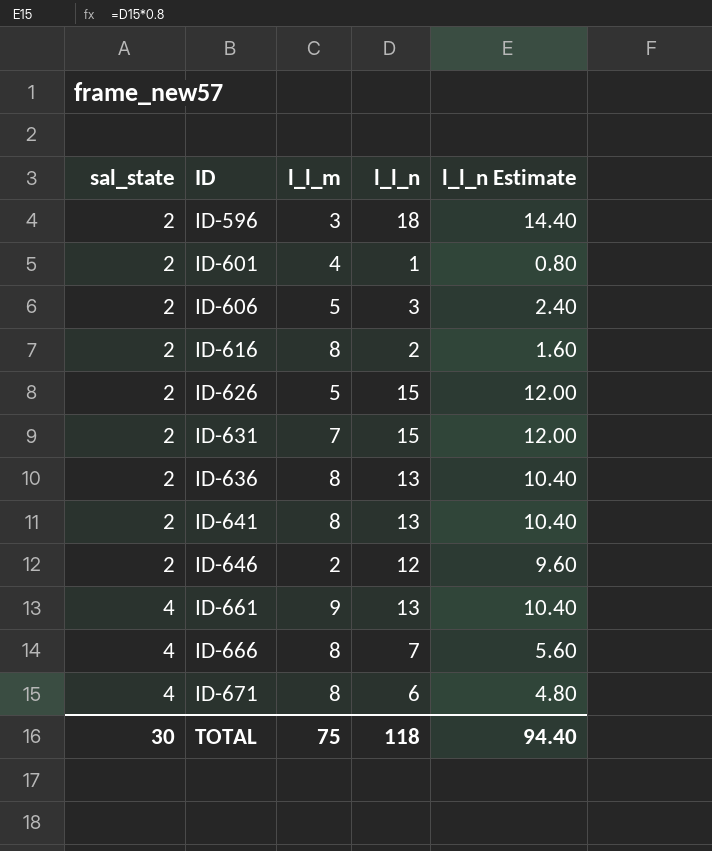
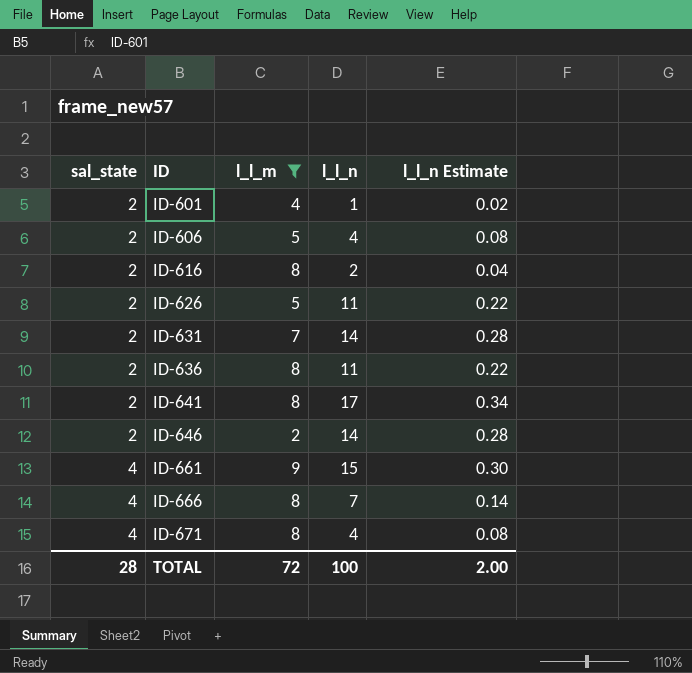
filter: none -> l_l_m != 3
column l_l_n Estimate | formula: [l_l_n] * 0.8 -> [l_l_n] * 0.02
ID-606 | l_l_n: 3 -> 4
ID-626 | l_l_n: 15 -> 11
ID-631 | l_l_n: 15 -> 14
ID-636 | l_l_n: 13 -> 11
ID-641 | l_l_n: 13 -> 17
ID-646 | l_l_n: 12 -> 14
ID-661 | l_l_n: 13 -> 15
ID-671 | l_l_n: 6 -> 4
TOTAL | sal_state: 30 -> 28
TOTAL | l_l_m: 75 -> 72
TOTAL | l_l_n: 118 -> 100
TOTAL | l_l_n Estimate: 94.40 -> 2.00

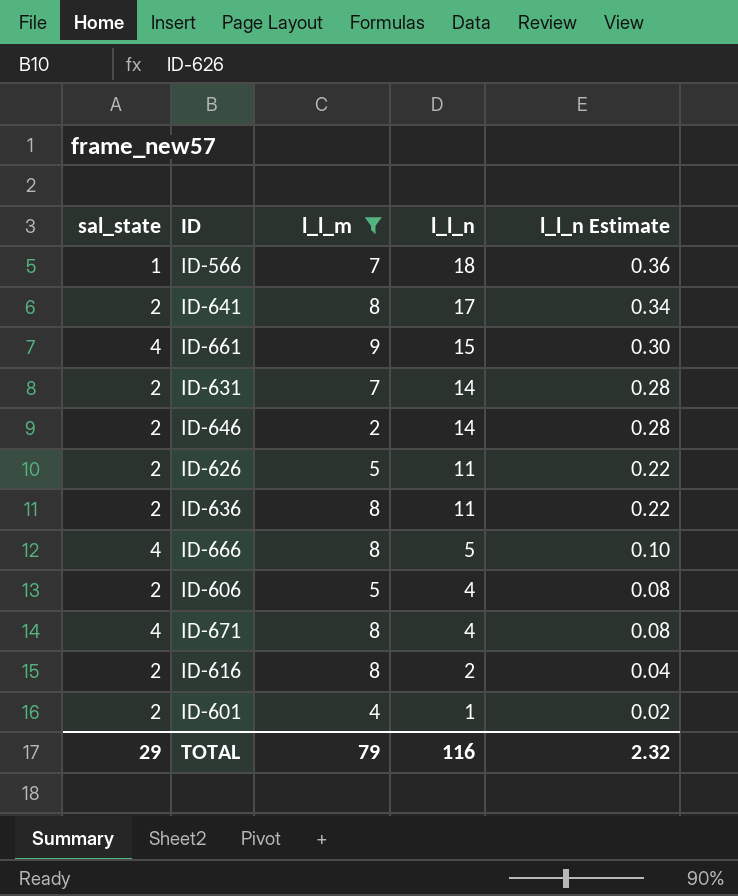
row order: sal_state ascending -> l_l_n descending
row ID-566: none -> 1 | 7 | 18 | 0.36
ID-666 | l_l_n: 7 -> 5
ID-666 | l_l_n Estimate: 0.14 -> 0.10
TOTAL | sal_state: 28 -> 29
TOTAL | l_l_m: 72 -> 79
TOTAL | l_l_n: 100 -> 116
TOTAL | l_l_n Estimate: 2.00 -> 2.32

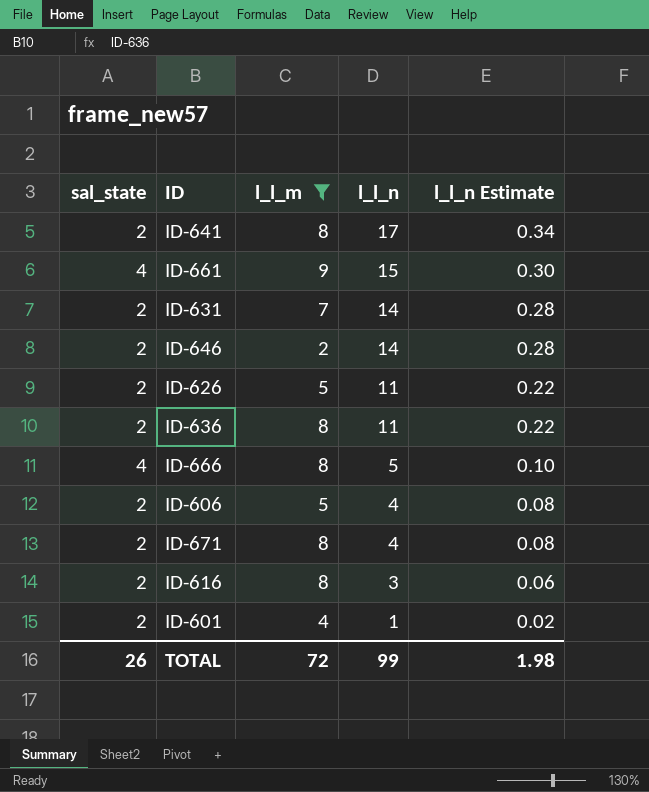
row ID-566: 1 | 7 | 18 | 0.36 -> none
ID-671 | sal_state: 4 -> 2
ID-616 | l_l_n: 2 -> 3
ID-616 | l_l_n Estimate: 0.04 -> 0.06
TOTAL | sal_state: 29 -> 26
TOTAL | l_l_m: 79 -> 72
TOTAL | l_l_n: 116 -> 99
TOTAL | l_l_n Estimate: 2.32 -> 1.98

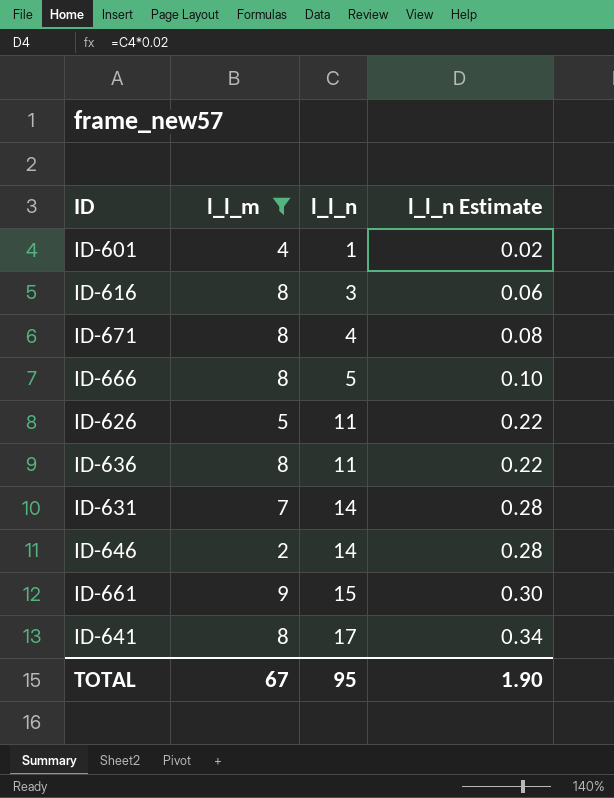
row order: l_l_n descending -> l_l_n ascending
column sal_state | position: 1 -> none
row ID-606: 2 | 5 | 4 | 0.08 -> none
TOTAL | l_l_m: 72 -> 67
TOTAL | l_l_n: 99 -> 95
TOTAL | l_l_n Estimate: 1.98 -> 1.90

